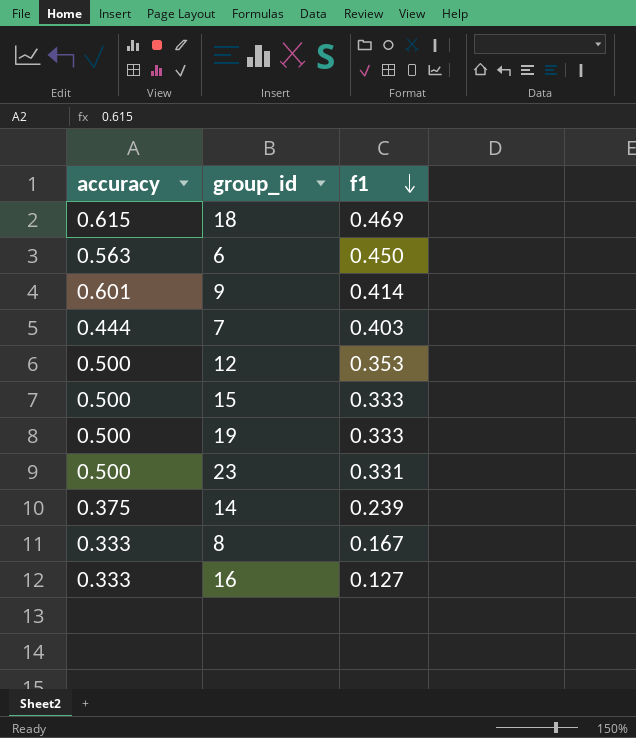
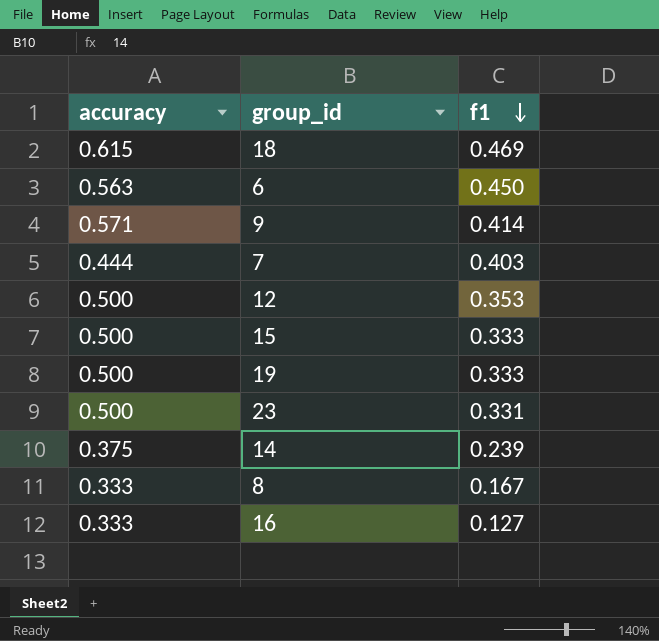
9 | accuracy: 0.601 -> 0.571

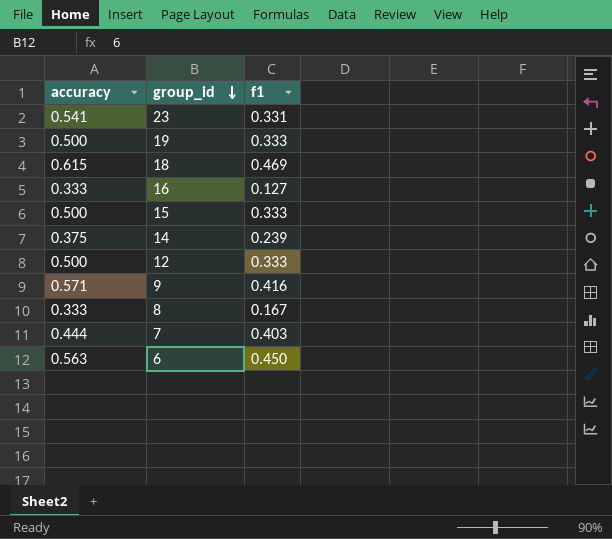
row order: f1 descending -> group_id descending
23 | accuracy: 0.500 -> 0.541
12 | f1: 0.353 -> 0.333
9 | f1: 0.414 -> 0.416

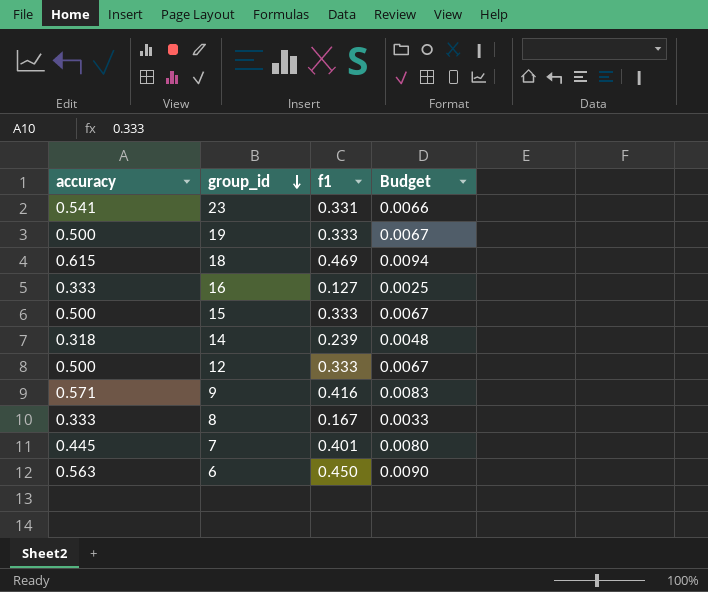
column Budget | formula: none -> [f1] * 0.02
14 | accuracy: 0.375 -> 0.318
7 | accuracy: 0.444 -> 0.445
7 | f1: 0.403 -> 0.401

